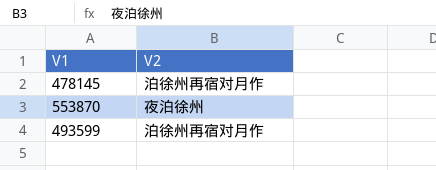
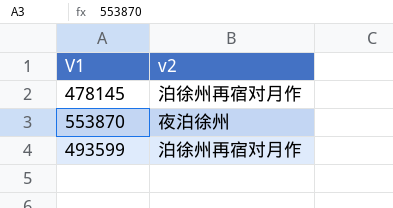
column name: V2 -> v2

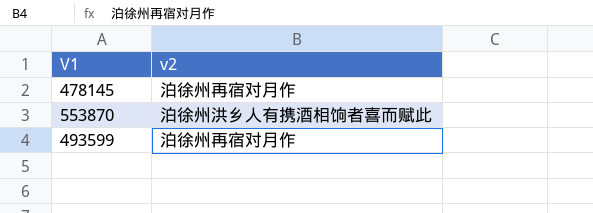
553870 | v2: 夜泊徐州 -> 泊徐州洪乡人有携酒相饷者喜而赋此

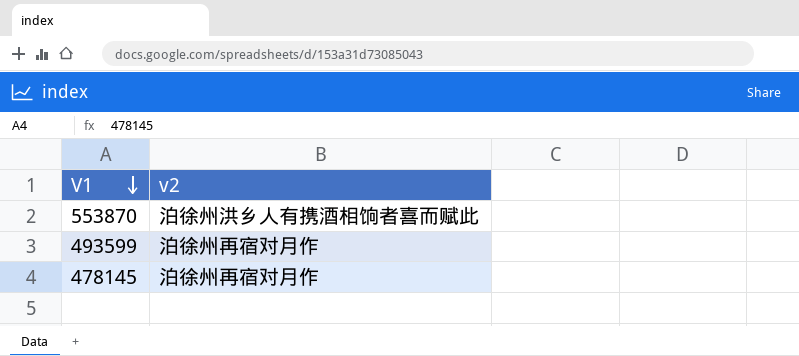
row order: none -> V1 descending

